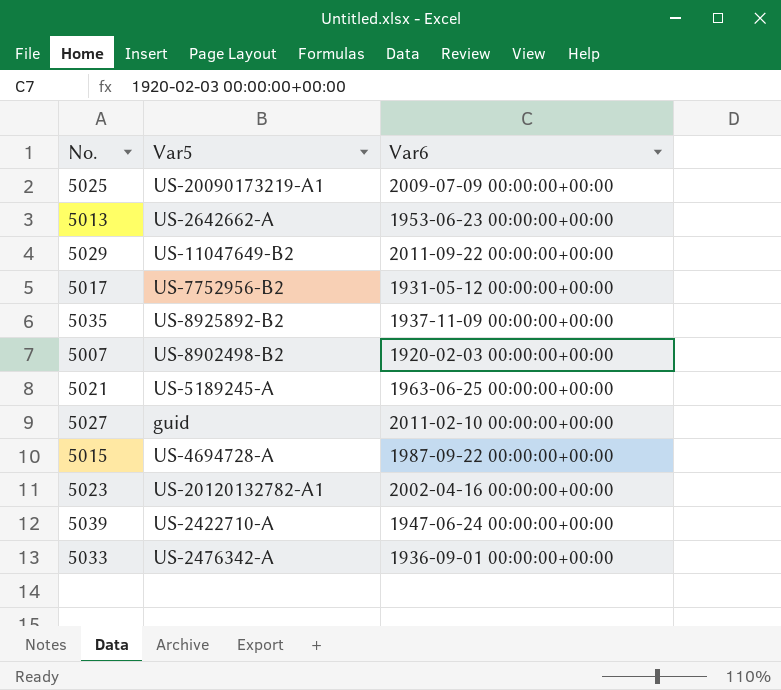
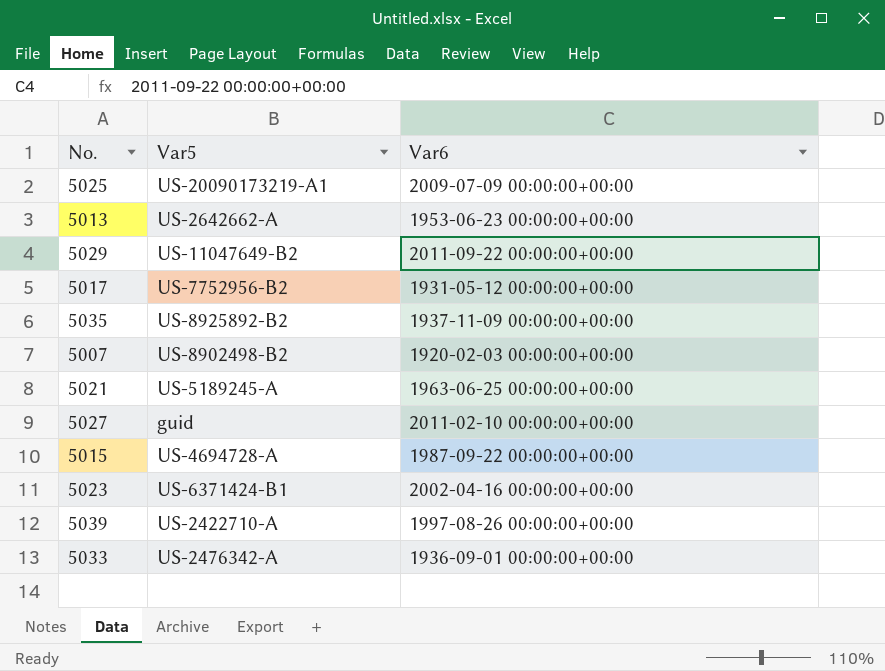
5023 | Var5: US-20120132782-A1 -> US-6371424-B1
5039 | Var6: 1947-06-24 00:00:00+00:00 -> 1997-08-26 00:00:00+00:00

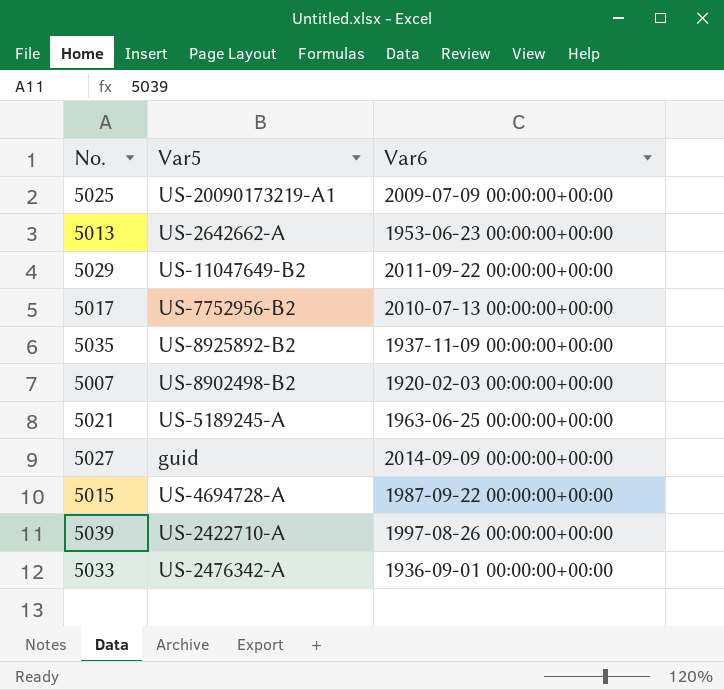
row 5023: US-6371424-B1 | 2002-04-16 00:00:00+00:00 -> none
5017 | Var6: 1931-05-12 00:00:00+00:00 -> 2010-07-13 00:00:00+00:00
5027 | Var6: 2011-02-10 00:00:00+00:00 -> 2014-09-09 00:00:00+00:00

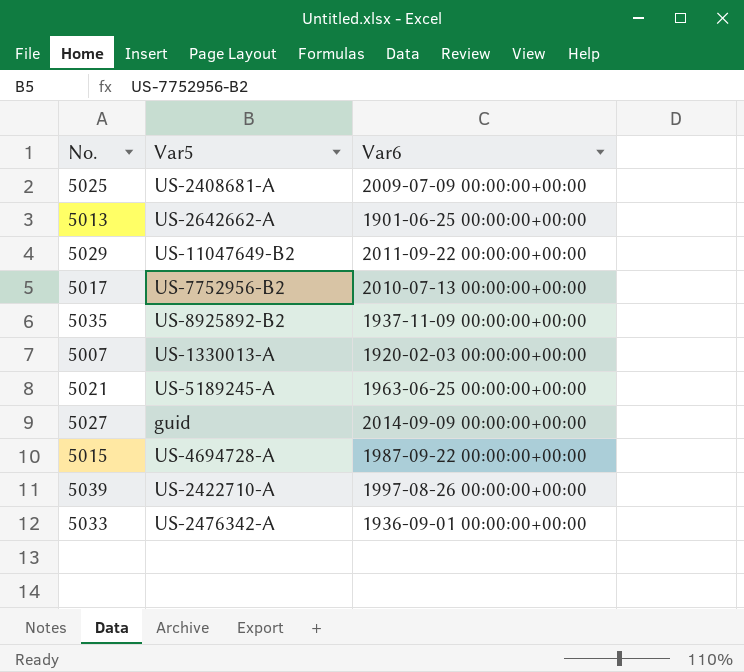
5025 | Var5: US-20090173219-A1 -> US-2408681-A
5013 | Var6: 1953-06-23 00:00:00+00:00 -> 1901-06-25 00:00:00+00:00
5007 | Var5: US-8902498-B2 -> US-1330013-A

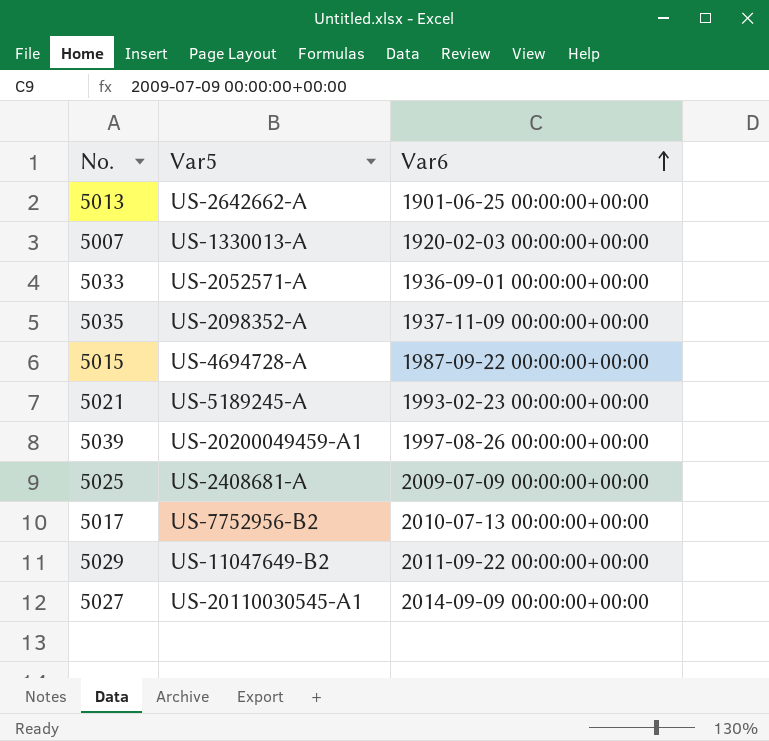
row order: none -> Var6 ascending
5033 | Var5: US-2476342-A -> US-2052571-A
5035 | Var5: US-8925892-B2 -> US-2098352-A
5021 | Var6: 1963-06-25 00:00:00+00:00 -> 1993-02-23 00:00:00+00:00
5039 | Var5: US-2422710-A -> US-20200049459-A1
5027 | Var5: guid -> US-20110030545-A1

